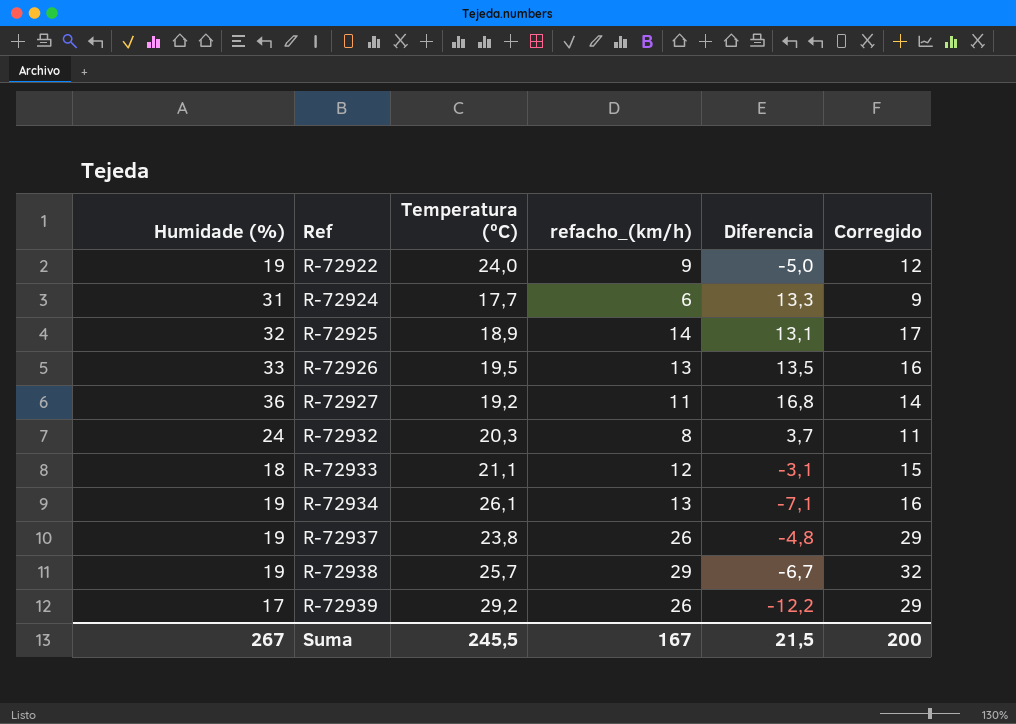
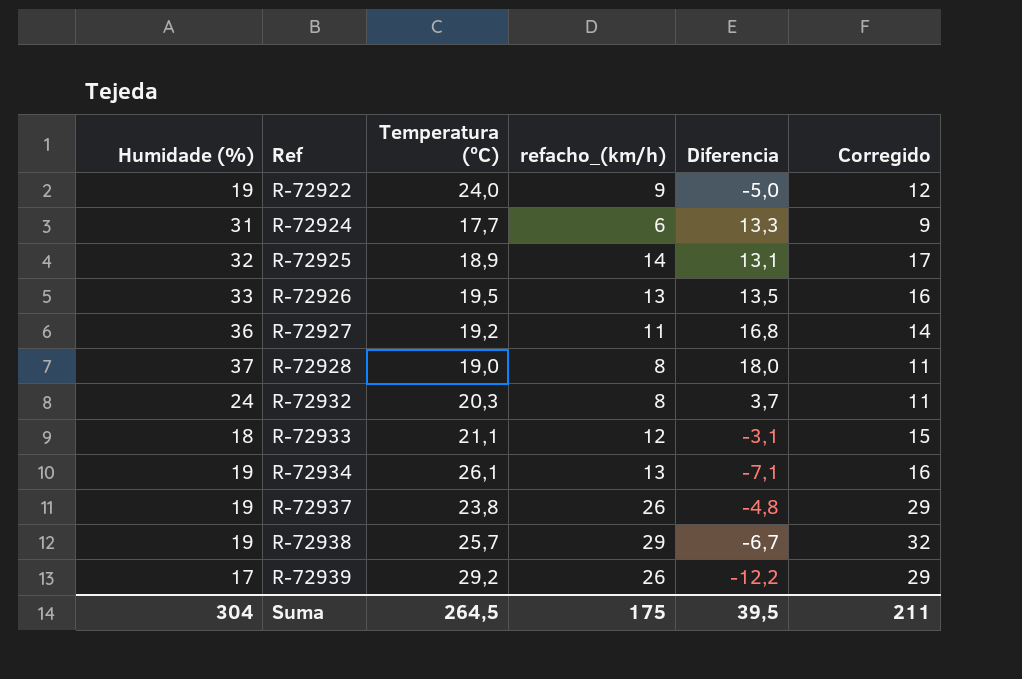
row R-72928: none -> 37 | 19,0 | 8 | 18,0 | 11
Suma | Humidade (%): 267 -> 304
Suma | Temperatura (ºC): 245,5 -> 264,5
Suma | refacho_(km/h): 167 -> 175
Suma | Diferencia: 21,5 -> 39,5
Suma | Corregido: 200 -> 211

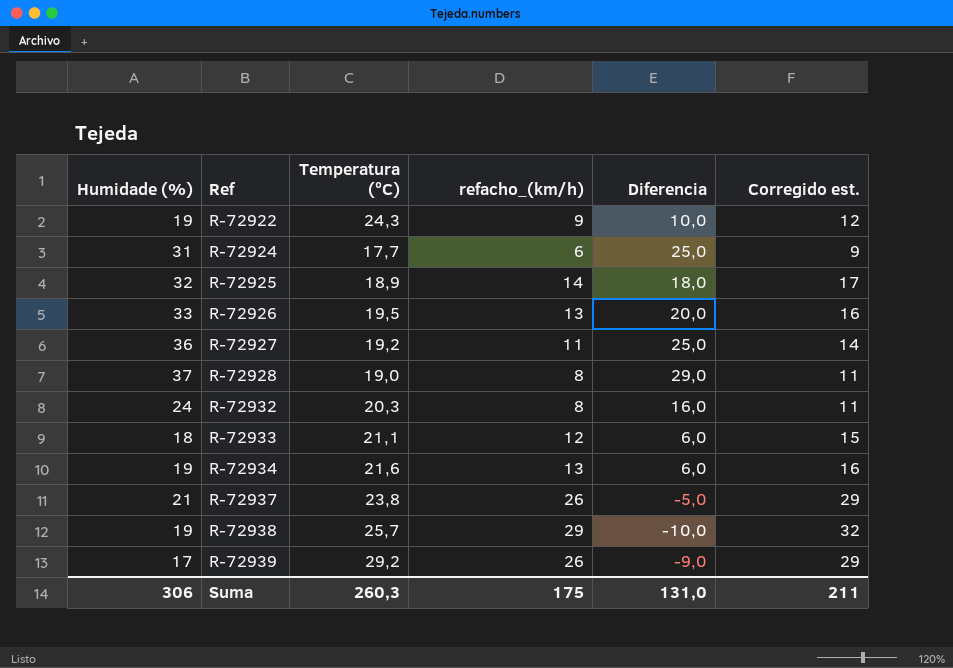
column Diferencia | formula: [Humidade (%)] - [Temperatura (ºC)] -> [Humidade (%)] - [refacho_(km/h)]
column name: Corregido -> Corregido est.
R-72922 | Temperatura (ºC): 24,0 -> 24,3
R-72934 | Temperatura (ºC): 26,1 -> 21,6
R-72937 | Humidade (%): 19 -> 21
Suma | Humidade (%): 304 -> 306
Suma | Temperatura (ºC): 264,5 -> 260,3
Suma | Diferencia: 39,5 -> 131,0

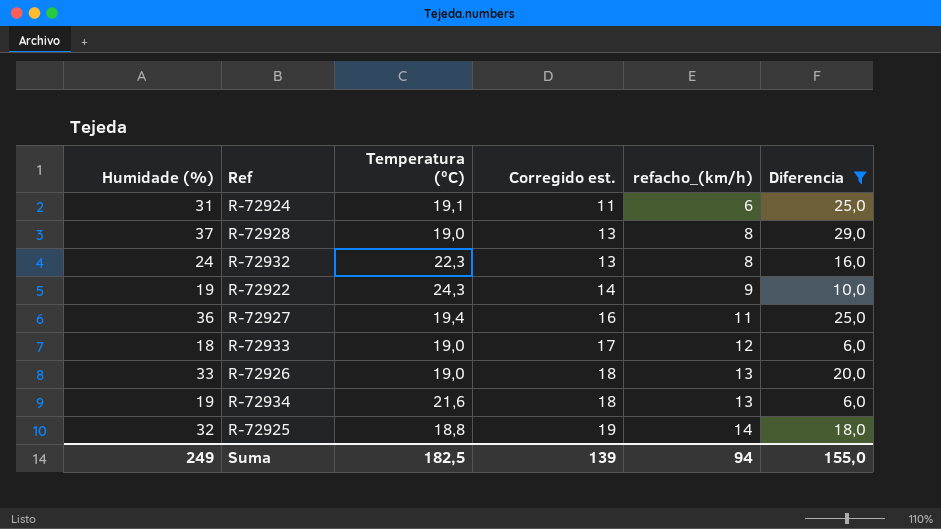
filter: none -> Diferencia >= 6,0
row order: Ref ascending -> Corregido est. ascending
column Corregido est. | formula: [refacho_(km/h)] + 3 -> [refacho_(km/h)] + 5
column Corregido est. | position: 6 -> 4
R-72924 | Temperatura (ºC): 17,7 -> 19,1
R-72932 | Temperatura (ºC): 20,3 -> 22,3
R-72927 | Temperatura (ºC): 19,2 -> 19,4
R-72933 | Temperatura (ºC): 21,1 -> 19,0
R-72926 | Temperatura (ºC): 19,5 -> 19,0
R-72925 | Temperatura (ºC): 18,9 -> 18,8
Suma | Humidade (%): 306 -> 249
Suma | Temperatura (ºC): 260,3 -> 182,5
Suma | Corregido est.: 211 -> 139
Suma | refacho_(km/h): 175 -> 94
Suma | Diferencia: 131,0 -> 155,0

